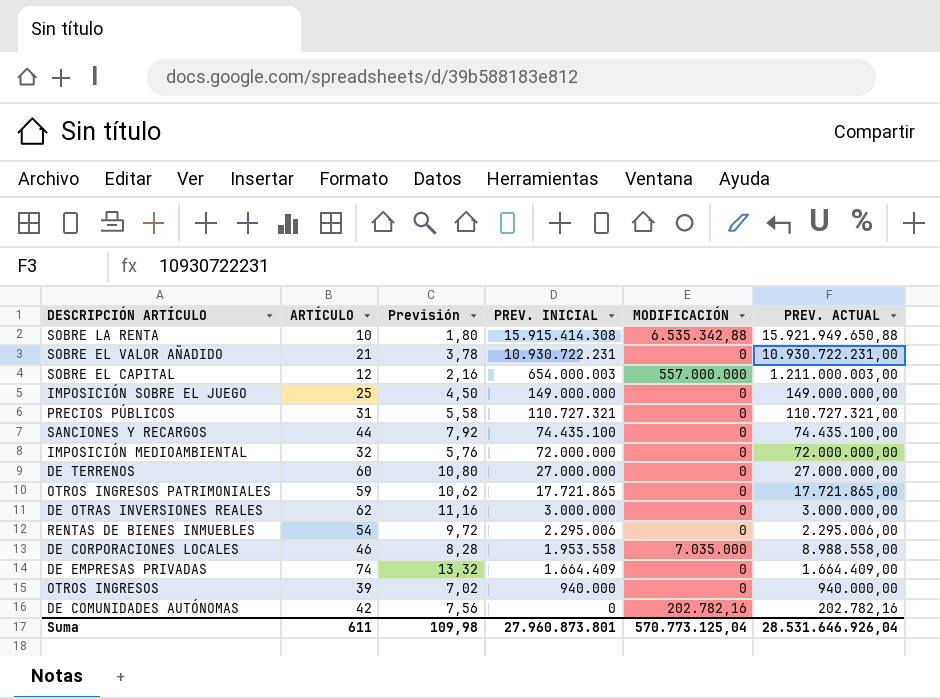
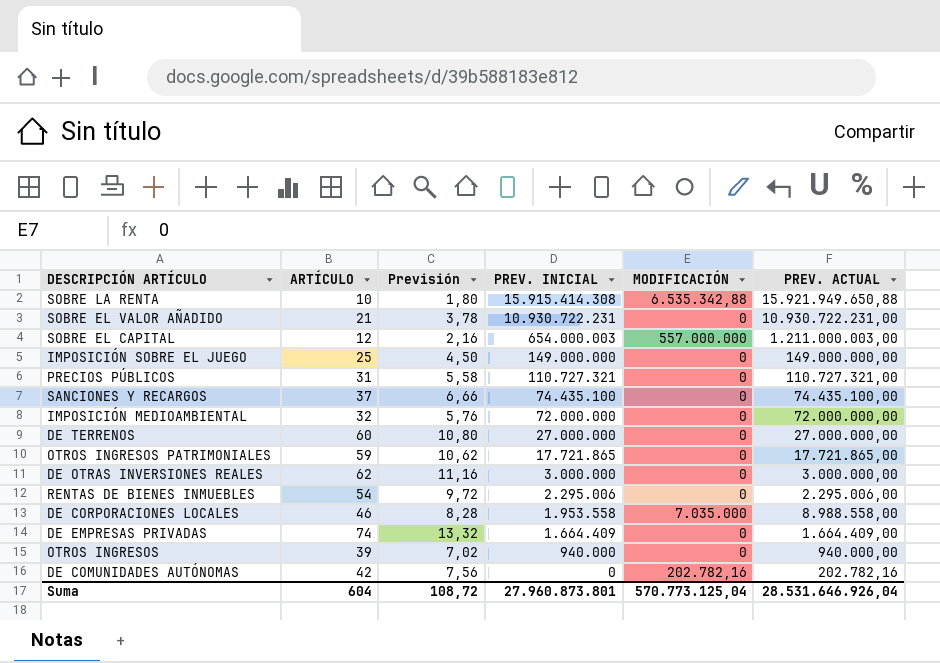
SANCIONES Y RECARGOS | ARTÍCULO: 44 -> 37
SANCIONES Y RECARGOS | Previsión: 7,92 -> 6,66
Suma | ARTÍCULO: 611 -> 604
Suma | Previsión: 109,98 -> 108,72

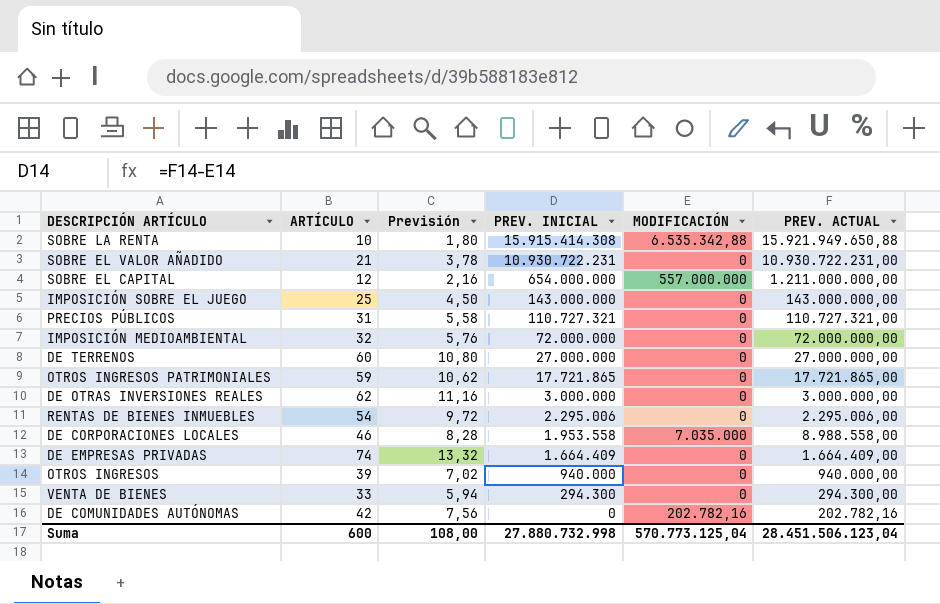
row SANCIONES Y RECARGOS: 37 | 6,66 | 74.435.100 | 0 | 74.435.100,00 -> none
SOBRE EL CAPITAL | PREV. INICIAL: 654.000.003 -> 654.000.000
SOBRE EL CAPITAL | PREV. ACTUAL: 1.211.000.003,00 -> 1.211.000.000,00
IMPOSICIÓN SOBRE EL JUEGO | PREV. INICIAL: 149.000.000 -> 143.000.000
IMPOSICIÓN SOBRE EL JUEGO | PREV. ACTUAL: 149.000.000,00 -> 143.000.000,00
row VENTA DE BIENES: none -> 33 | 5,94 | 294.300 | 0 | 294.300,00
Suma | ARTÍCULO: 604 -> 600
Suma | Previsión: 108,72 -> 108,00
Suma | PREV. INICIAL: 27.960.873.801 -> 27.880.732.998
Suma | PREV. ACTUAL: 28.531.646.926,04 -> 28.451.506.123,04

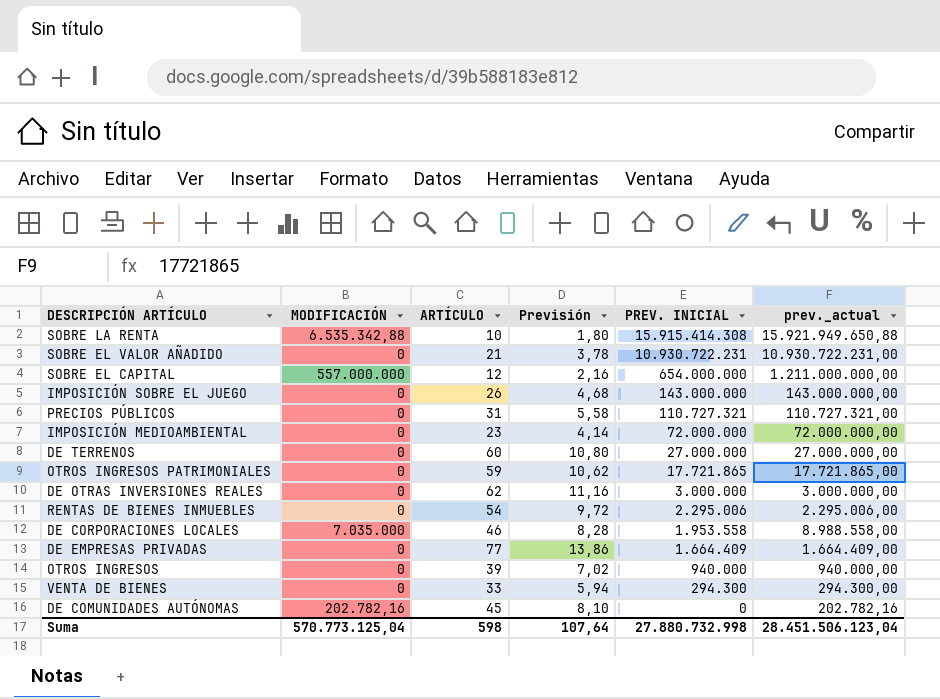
column MODIFICACIÓN | position: 5 -> 2
column name: PREV. ACTUAL -> prev._actual
IMPOSICIÓN SOBRE EL JUEGO | ARTÍCULO: 25 -> 26
IMPOSICIÓN SOBRE EL JUEGO | Previsión: 4,50 -> 4,68
IMPOSICIÓN MEDIOAMBIENTAL | ARTÍCULO: 32 -> 23
IMPOSICIÓN MEDIOAMBIENTAL | Previsión: 5,76 -> 4,14
DE EMPRESAS PRIVADAS | ARTÍCULO: 74 -> 77
DE EMPRESAS PRIVADAS | Previsión: 13,32 -> 13,86
DE COMUNIDADES AUTÓNOMAS | ARTÍCULO: 42 -> 45
DE COMUNIDADES AUTÓNOMAS | Previsión: 7,56 -> 8,10
Suma | ARTÍCULO: 600 -> 598
Suma | Previsión: 108,00 -> 107,64

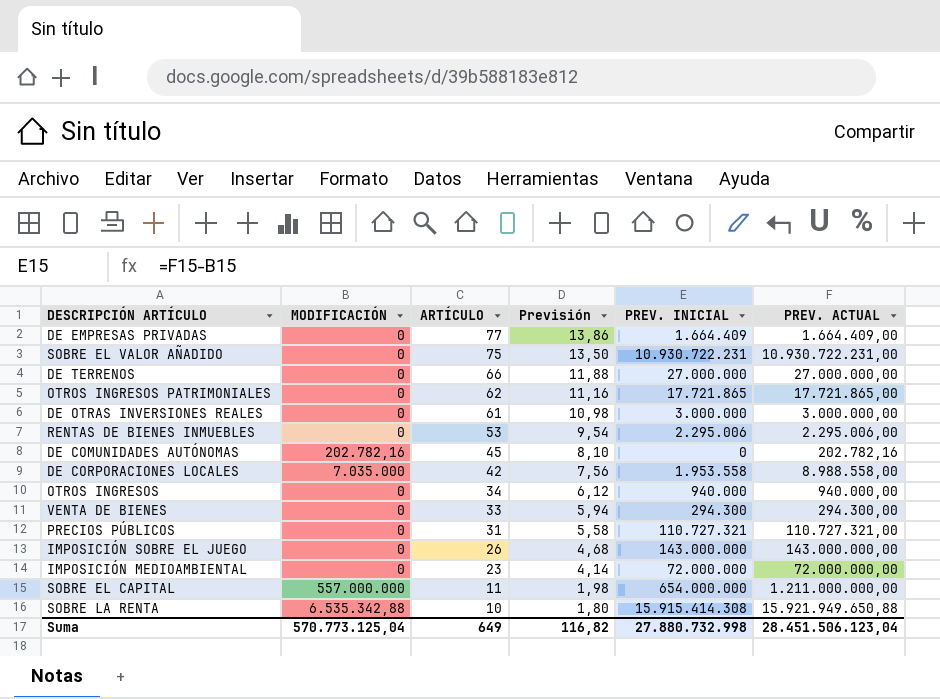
row order: PREV. INICIAL descending -> ARTÍCULO descending
column name: prev._actual -> PREV. ACTUAL
SOBRE EL VALOR AÑADIDO | ARTÍCULO: 21 -> 75
SOBRE EL VALOR AÑADIDO | Previsión: 3,78 -> 13,50
DE TERRENOS | ARTÍCULO: 60 -> 66
DE TERRENOS | Previsión: 10,80 -> 11,88
OTROS INGRESOS PATRIMONIALES | ARTÍCULO: 59 -> 62
OTROS INGRESOS PATRIMONIALES | Previsión: 10,62 -> 11,16
DE OTRAS INVERSIONES REALES | ARTÍCULO: 62 -> 61
DE OTRAS INVERSIONES REALES | Previsión: 11,16 -> 10,98
RENTAS DE BIENES INMUEBLES | ARTÍCULO: 54 -> 53
RENTAS DE BIENES INMUEBLES | Previsión: 9,72 -> 9,54
DE CORPORACIONES LOCALES | ARTÍCULO: 46 -> 42
DE CORPORACIONES LOCALES | Previsión: 8,28 -> 7,56
OTROS INGRESOS | ARTÍCULO: 39 -> 34
OTROS INGRESOS | Previsión: 7,02 -> 6,12
SOBRE EL CAPITAL | ARTÍCULO: 12 -> 11
SOBRE EL CAPITAL | Previsión: 2,16 -> 1,98
Suma | ARTÍCULO: 598 -> 649
Suma | Previsión: 107,64 -> 116,82

